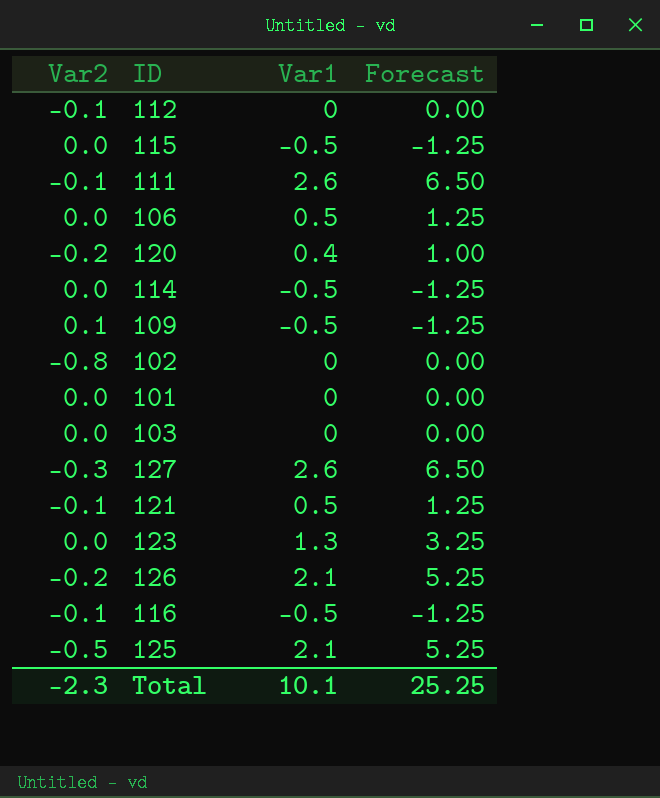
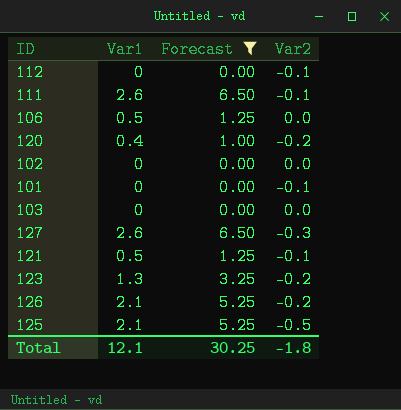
filter: none -> Forecast != -1.25
column Var2 | position: 1 -> 4
102 | Var2: -0.8 -> 0.0
101 | Var2: 0.0 -> -0.1
123 | Var2: 0.0 -> -0.2
Total | Var1: 10.1 -> 12.1
Total | Forecast: 25.25 -> 30.25
Total | Var2: -2.3 -> -1.8

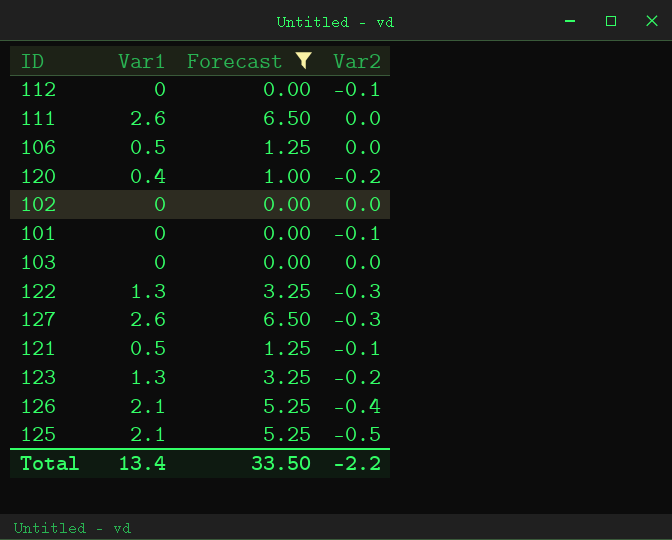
111 | Var2: -0.1 -> 0.0
row 122: none -> 1.3 | 3.25 | -0.3
126 | Var2: -0.2 -> -0.4
Total | Var1: 12.1 -> 13.4
Total | Forecast: 30.25 -> 33.50
Total | Var2: -1.8 -> -2.2

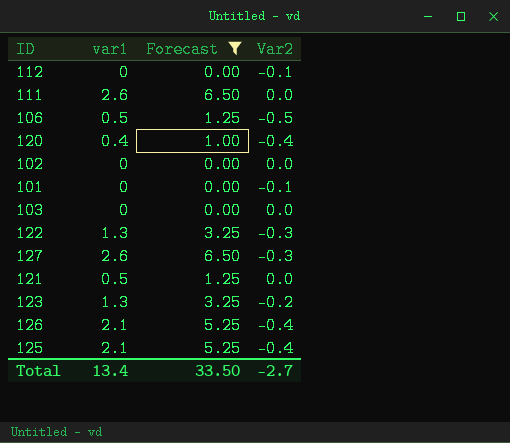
column name: Var1 -> var1
106 | Var2: 0.0 -> -0.5
120 | Var2: -0.2 -> -0.4
121 | Var2: -0.1 -> 0.0
125 | Var2: -0.5 -> -0.4
Total | Var2: -2.2 -> -2.7

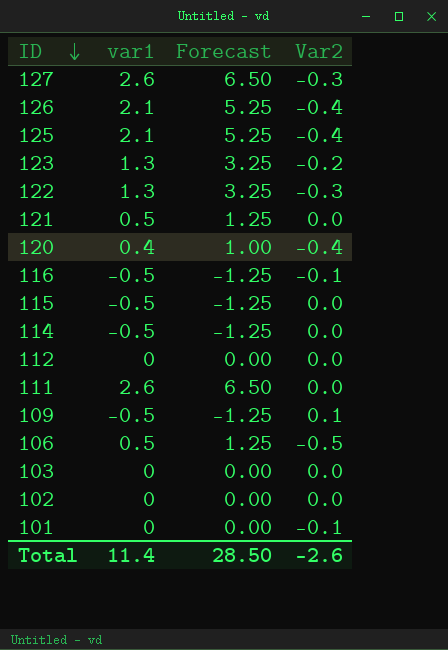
filter: Forecast != -1.25 -> none
row order: none -> ID descending
112 | Var2: -0.1 -> 0.0
Total | var1: 13.4 -> 11.4
Total | Forecast: 33.50 -> 28.50
Total | Var2: -2.7 -> -2.6

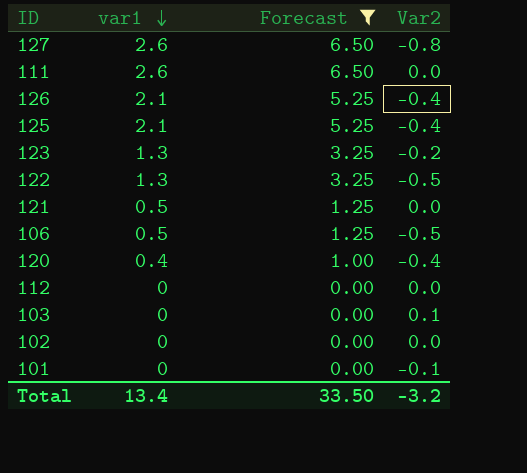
filter: none -> Forecast != -1.25
row order: ID descending -> var1 descending
127 | Var2: -0.3 -> -0.8
122 | Var2: -0.3 -> -0.5
103 | Var2: 0.0 -> 0.1
Total | var1: 11.4 -> 13.4
Total | Forecast: 28.50 -> 33.50
Total | Var2: -2.6 -> -3.2

